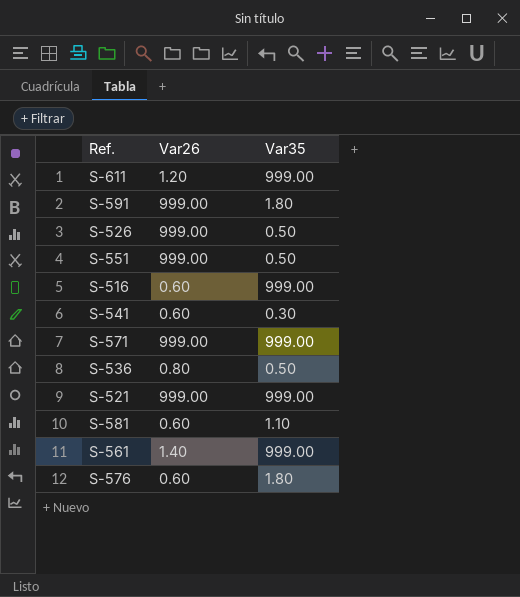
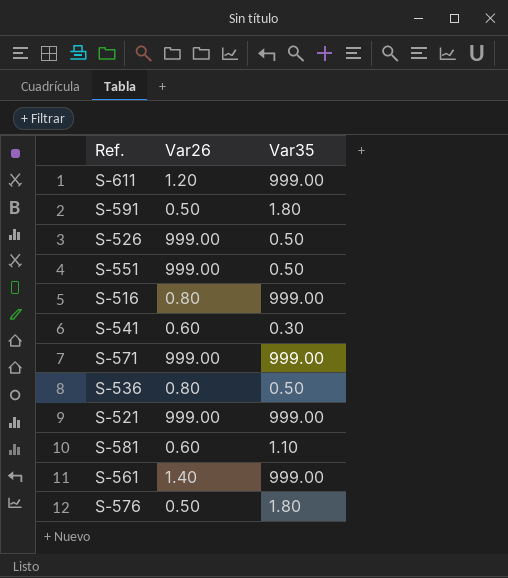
S-591 | Var26: 999.00 -> 0.50
S-516 | Var26: 0.60 -> 0.80
S-576 | Var26: 0.60 -> 0.50

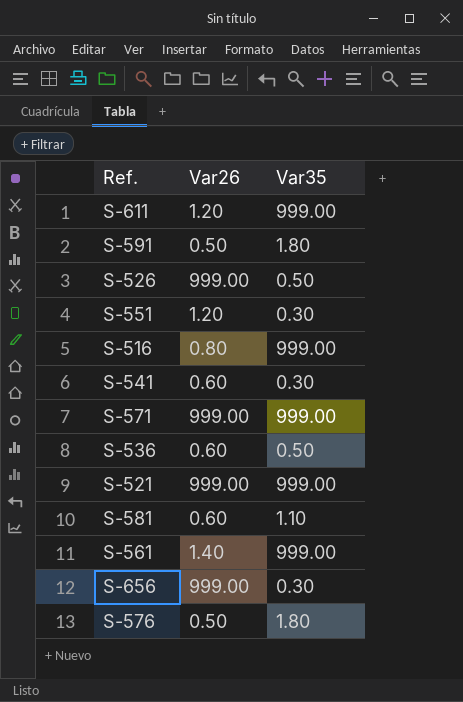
S-551 | Var26: 999.00 -> 1.20
S-551 | Var35: 0.50 -> 0.30
S-536 | Var26: 0.80 -> 0.60
row S-656: none -> 999.00 | 0.30

